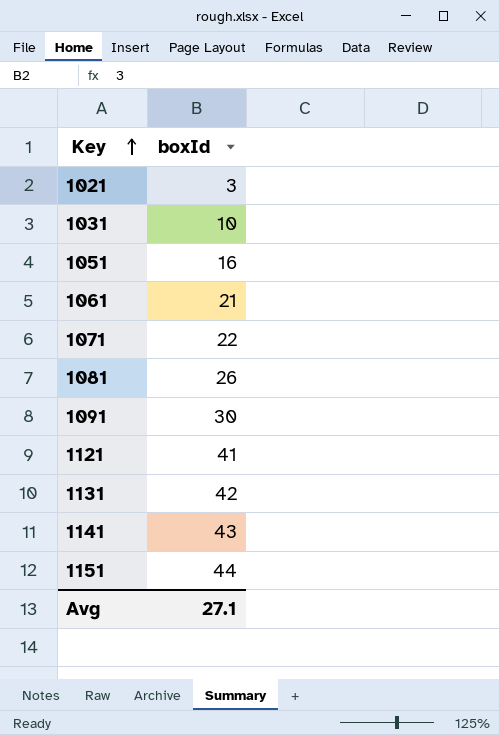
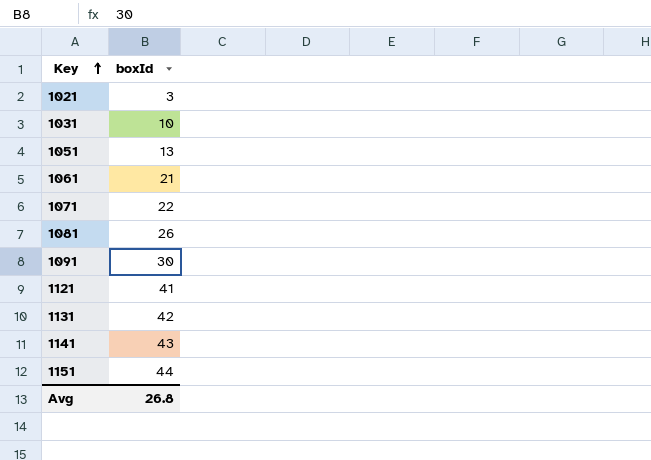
1051 | boxId: 16 -> 13
Avg | boxId: 27.1 -> 26.8

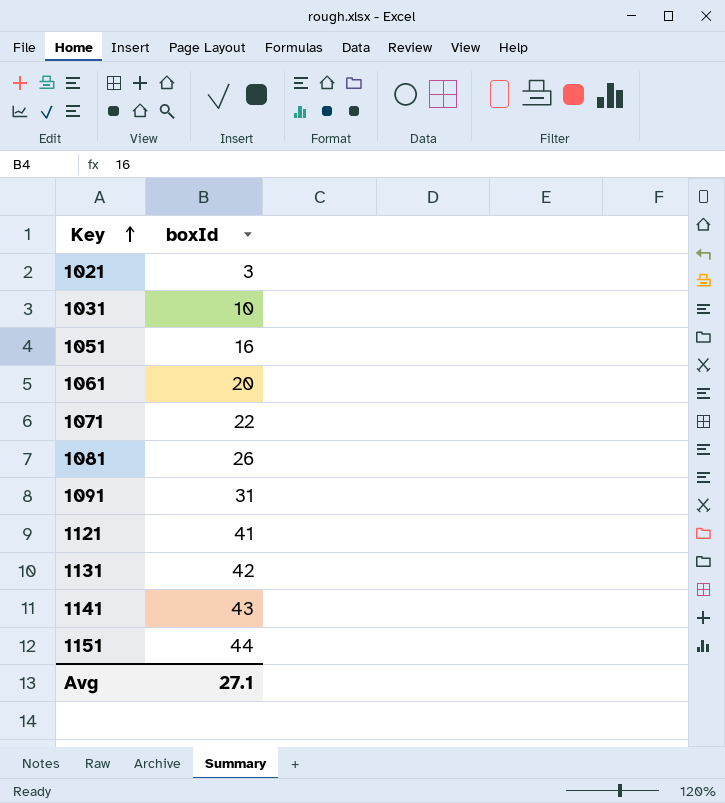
1051 | boxId: 13 -> 16
1061 | boxId: 21 -> 20
1091 | boxId: 30 -> 31
Avg | boxId: 26.8 -> 27.1

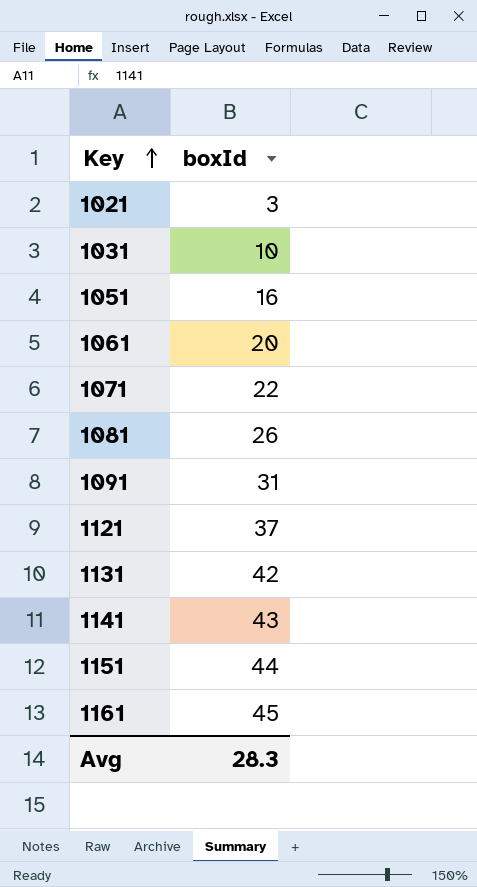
1121 | boxId: 41 -> 37
row 1161: none -> 45
Avg | boxId: 27.1 -> 28.3

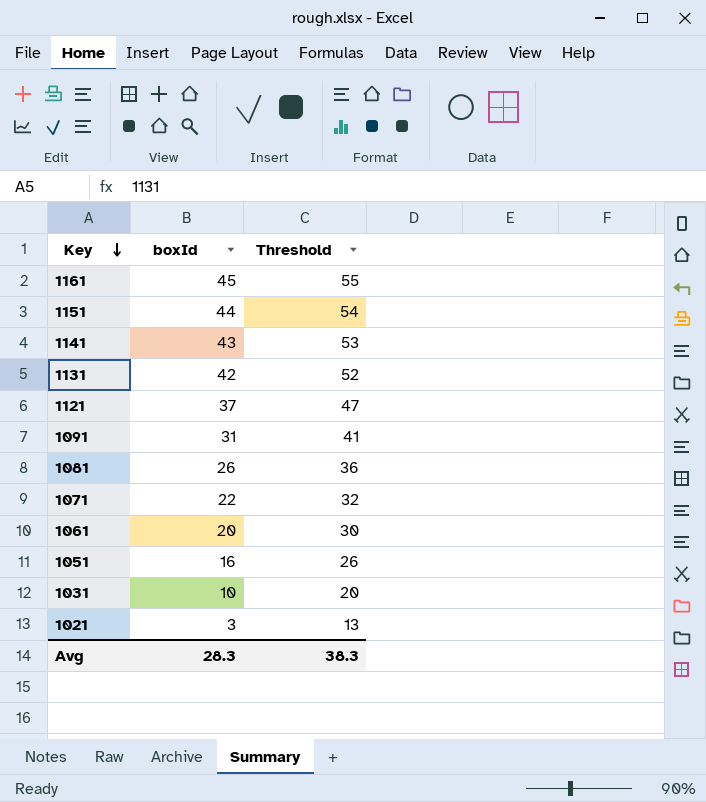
row order: Key ascending -> Key descending
column Threshold | formula: none -> [boxId] + 10

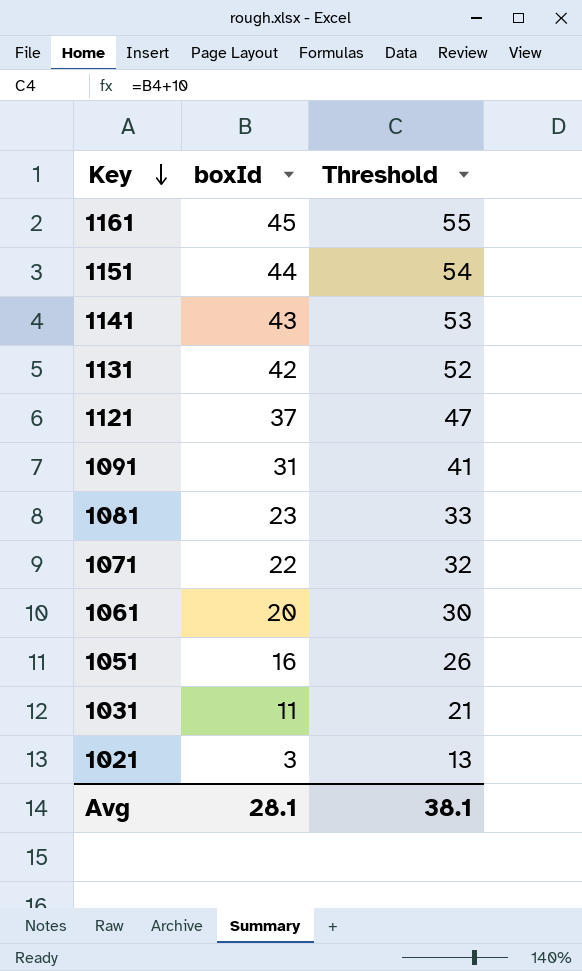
1081 | boxId: 26 -> 23
1081 | Threshold: 36 -> 33
1031 | boxId: 10 -> 11
1031 | Threshold: 20 -> 21
Avg | boxId: 28.3 -> 28.1
Avg | Threshold: 38.3 -> 38.1

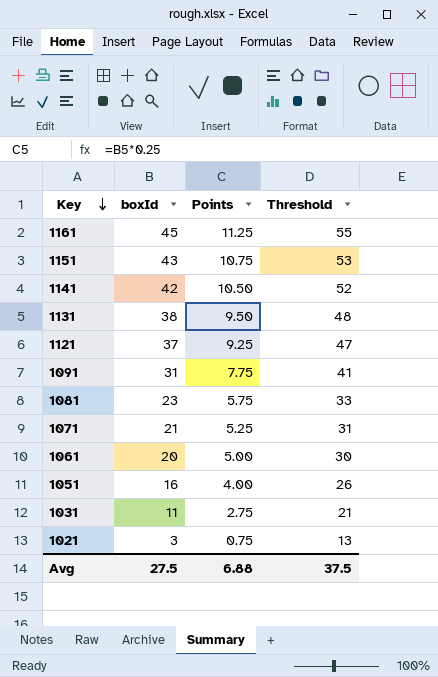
column Points | formula: none -> [boxId] * 0.25
1151 | boxId: 44 -> 43
1151 | Threshold: 54 -> 53
1141 | boxId: 43 -> 42
1141 | Threshold: 53 -> 52
1131 | boxId: 42 -> 38
1131 | Threshold: 52 -> 48
1071 | boxId: 22 -> 21
1071 | Threshold: 32 -> 31
Avg | boxId: 28.1 -> 27.5
Avg | Threshold: 38.1 -> 37.5

